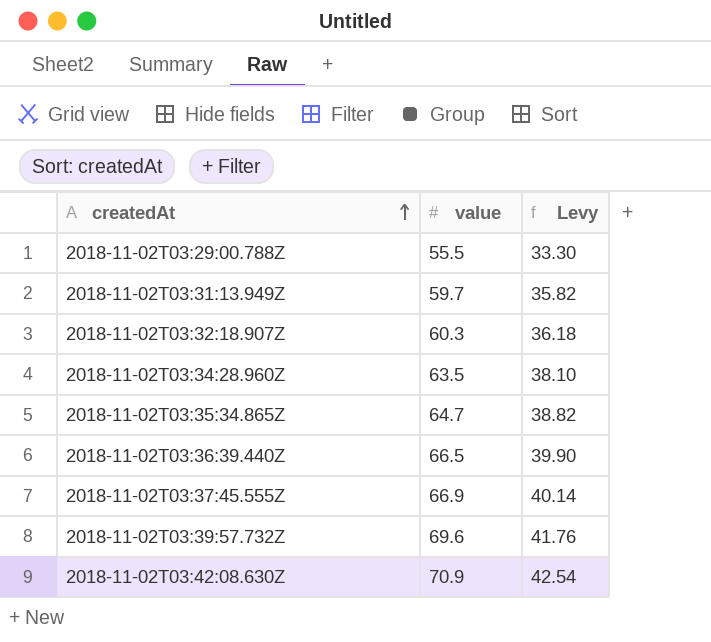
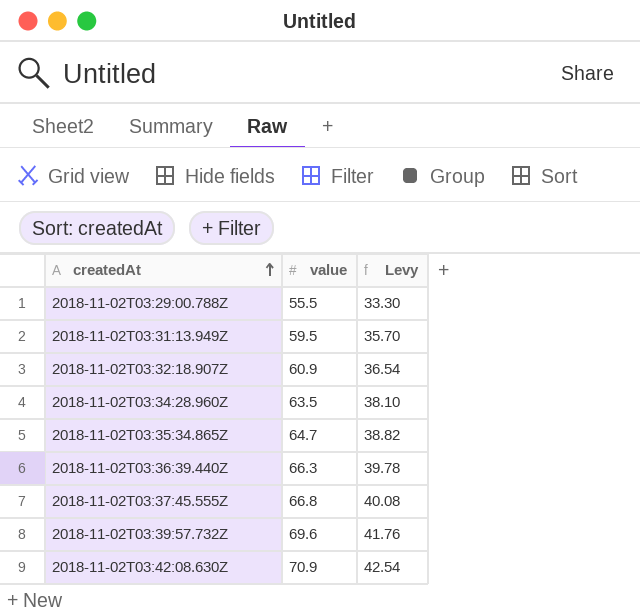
2018-11-02T03:31:13.949Z | value: 59.7 -> 59.5
2018-11-02T03:31:13.949Z | Levy: 35.82 -> 35.70
2018-11-02T03:32:18.907Z | value: 60.3 -> 60.9
2018-11-02T03:32:18.907Z | Levy: 36.18 -> 36.54
2018-11-02T03:36:39.440Z | value: 66.5 -> 66.3
2018-11-02T03:36:39.440Z | Levy: 39.90 -> 39.78
2018-11-02T03:37:45.555Z | value: 66.9 -> 66.8
2018-11-02T03:37:45.555Z | Levy: 40.14 -> 40.08

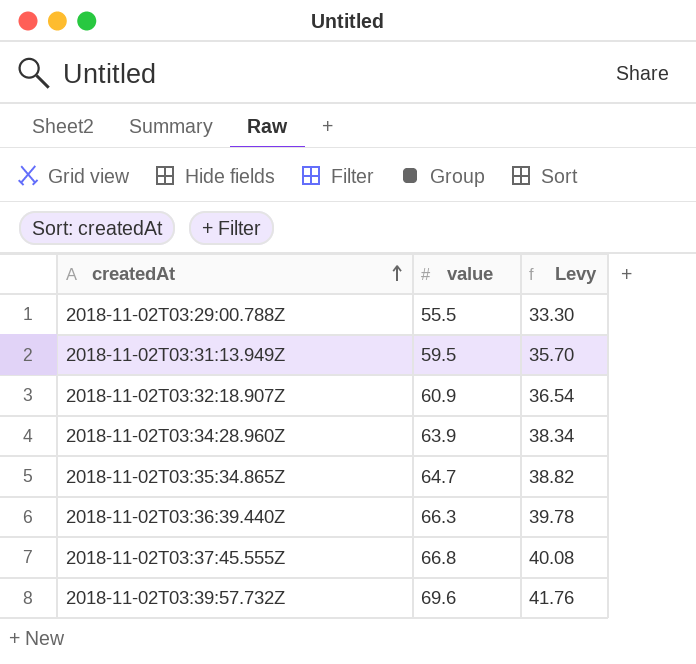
row 2018-11-02T03:42:08.630Z: 70.9 | 42.54 -> none
2018-11-02T03:34:28.960Z | value: 63.5 -> 63.9
2018-11-02T03:34:28.960Z | Levy: 38.10 -> 38.34

